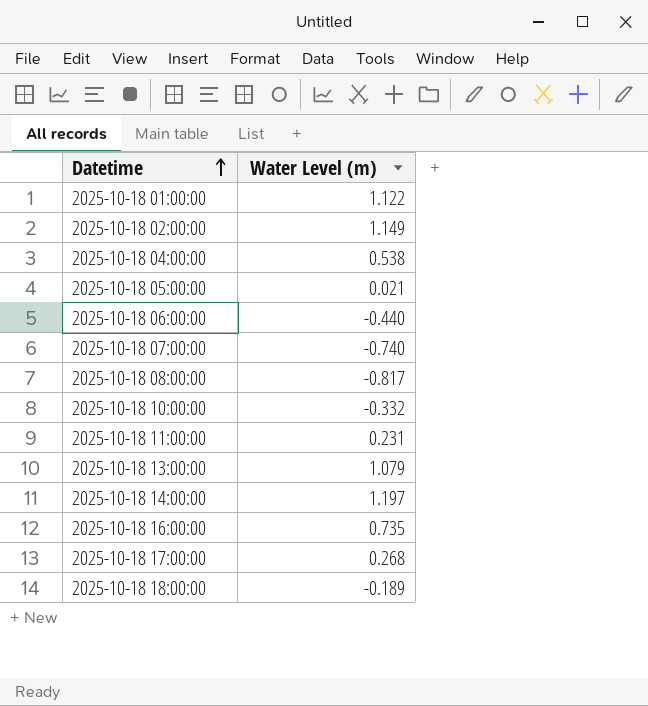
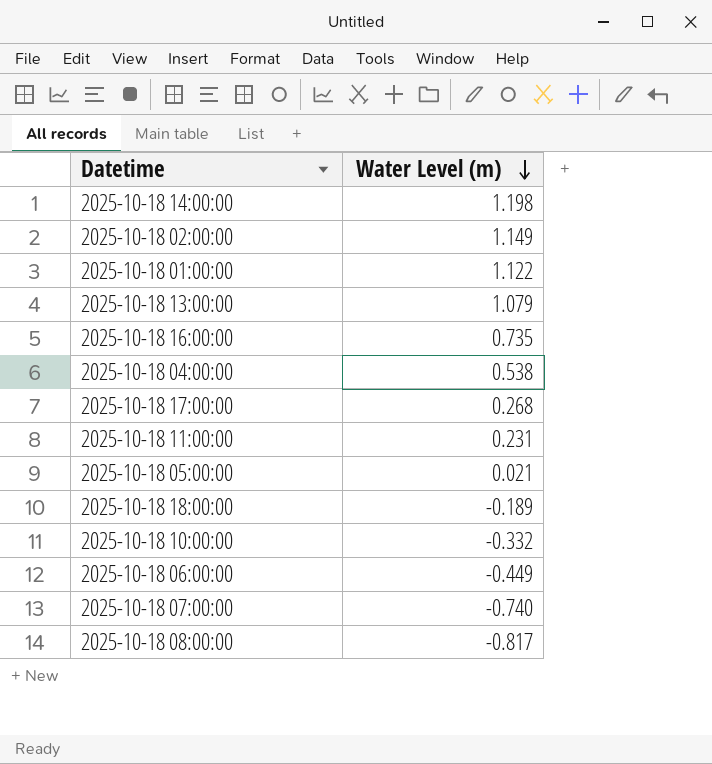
row order: Datetime ascending -> Water Level (m) descending
2025-10-18 14:00:00 | Water Level (m): 1.197 -> 1.198
2025-10-18 06:00:00 | Water Level (m): -0.440 -> -0.449

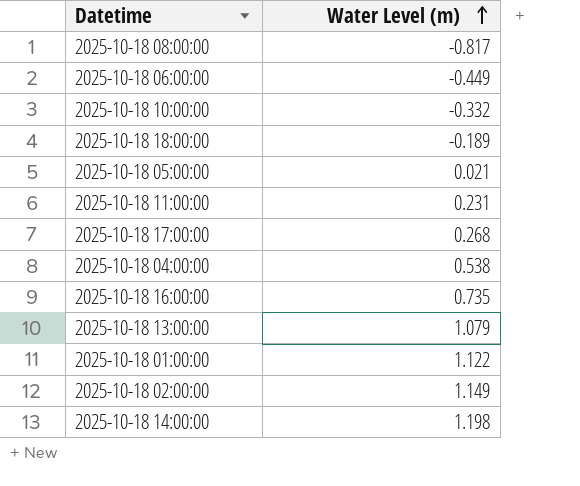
row order: Water Level (m) descending -> Water Level (m) ascending
row 2025-10-18 07:00:00: -0.740 -> none

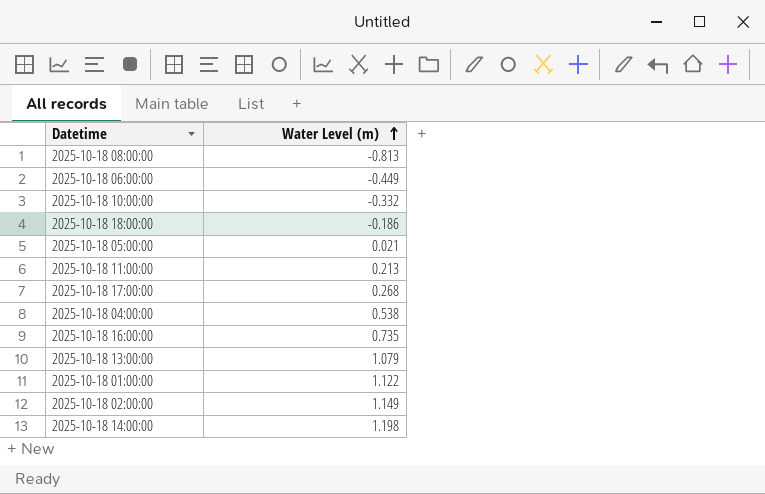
2025-10-18 08:00:00 | Water Level (m): -0.817 -> -0.813
2025-10-18 18:00:00 | Water Level (m): -0.189 -> -0.186
2025-10-18 11:00:00 | Water Level (m): 0.231 -> 0.213

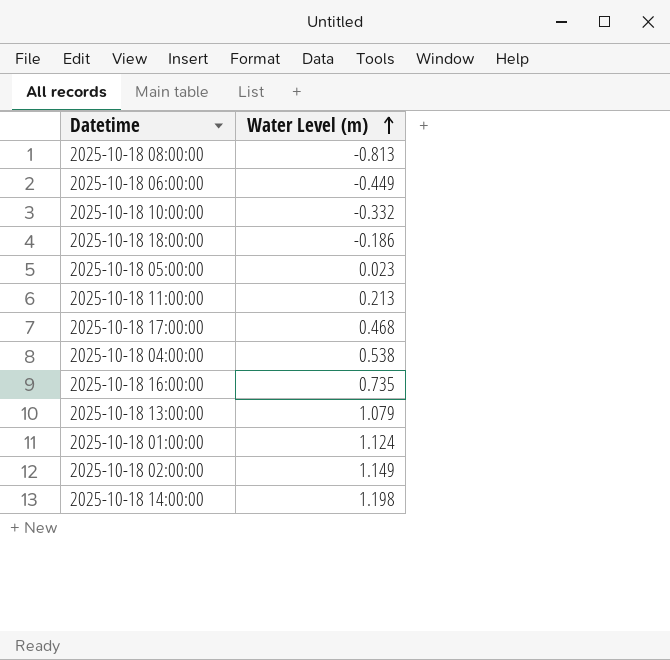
2025-10-18 05:00:00 | Water Level (m): 0.021 -> 0.023
2025-10-18 17:00:00 | Water Level (m): 0.268 -> 0.468
2025-10-18 01:00:00 | Water Level (m): 1.122 -> 1.124

